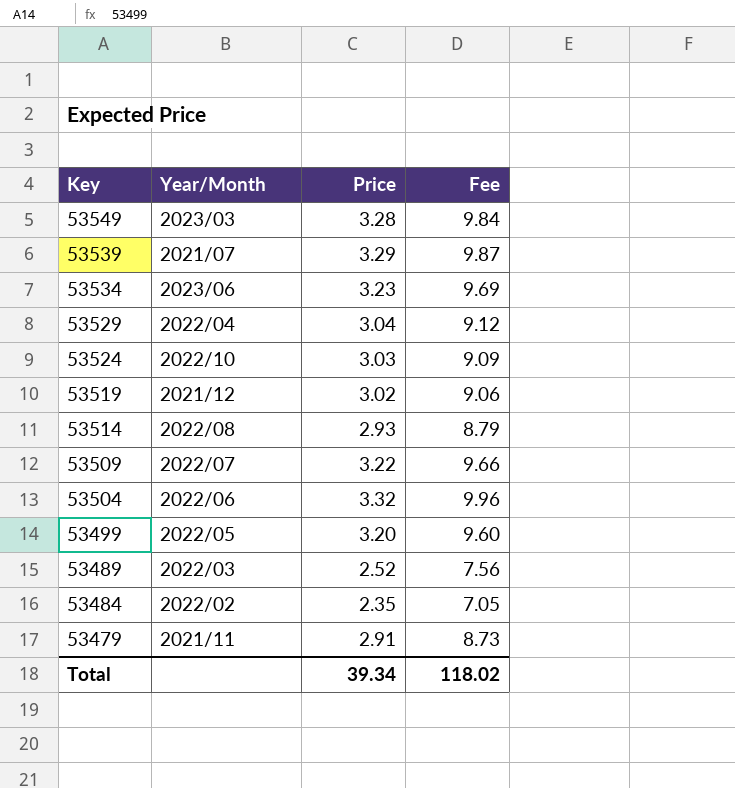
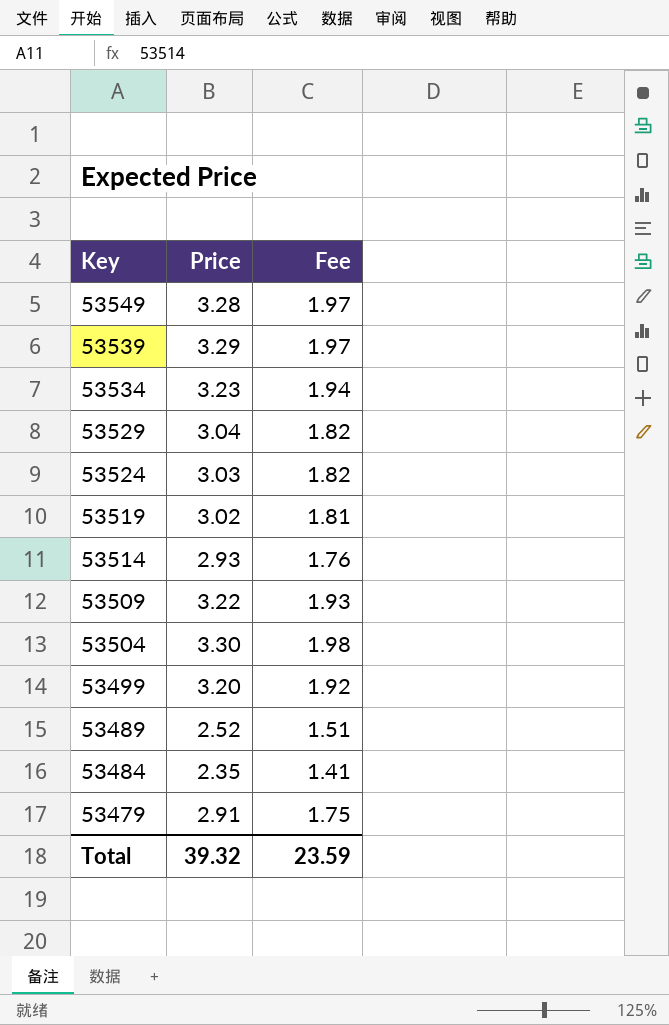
column Year/Month | position: 2 -> none
column Fee | formula: [Price] * 3 -> [Price] * 0.6
53504 | Price: 3.32 -> 3.30
Total | Price: 39.34 -> 39.32
Total | Fee: 118.02 -> 23.59

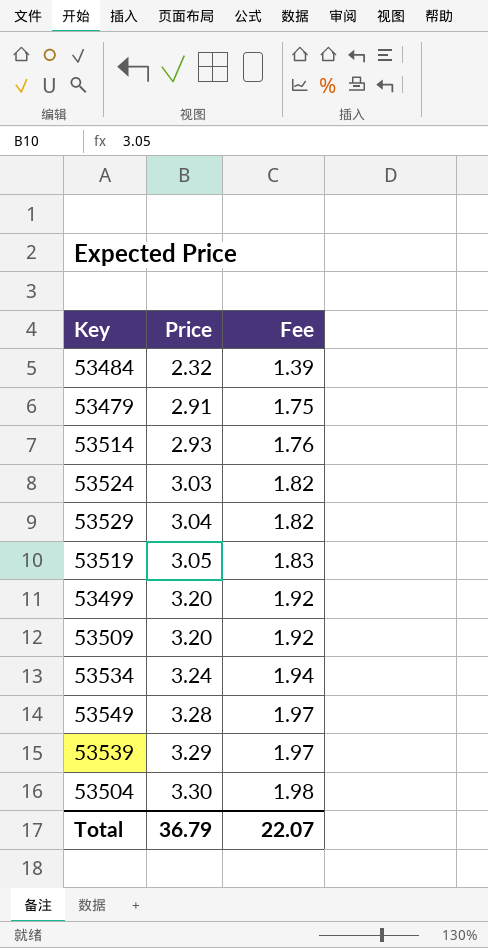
row order: Key descending -> Price ascending
row 53489: 2.52 | 1.51 -> none
53484 | Price: 2.35 -> 2.32
53484 | Fee: 1.41 -> 1.39
53519 | Price: 3.02 -> 3.05
53519 | Fee: 1.81 -> 1.83
53509 | Price: 3.22 -> 3.20
53509 | Fee: 1.93 -> 1.92
53534 | Price: 3.23 -> 3.24
Total | Price: 39.32 -> 36.79
Total | Fee: 23.59 -> 22.07

